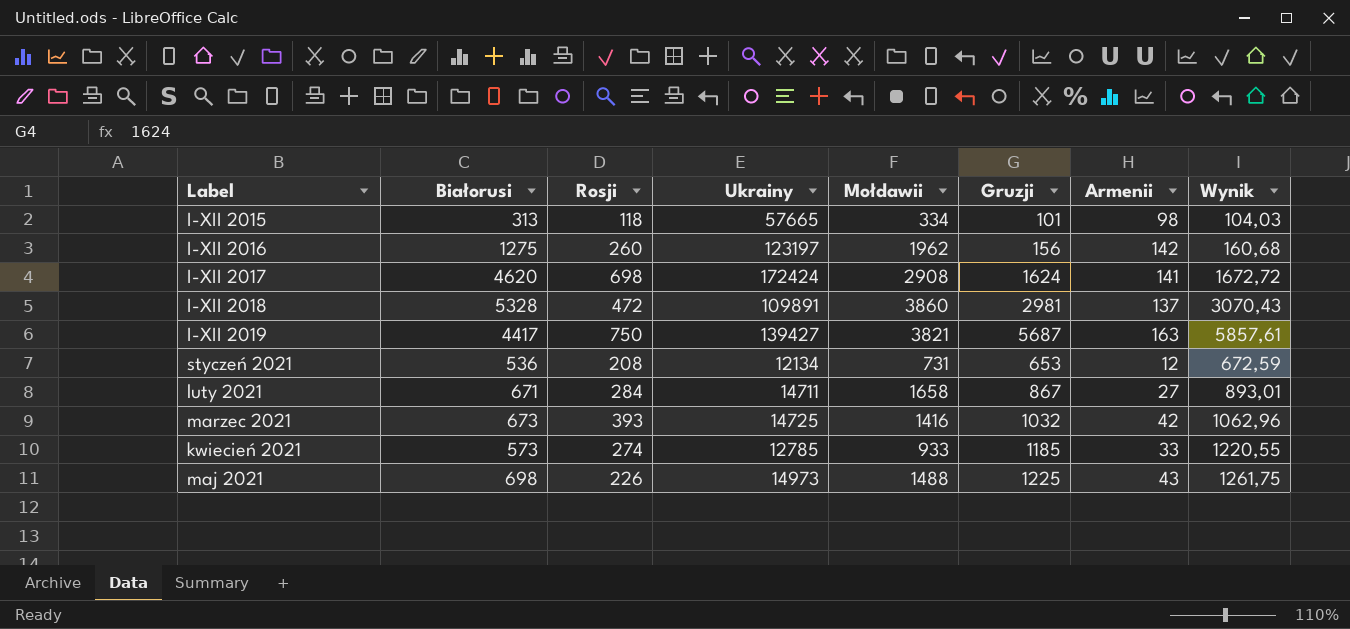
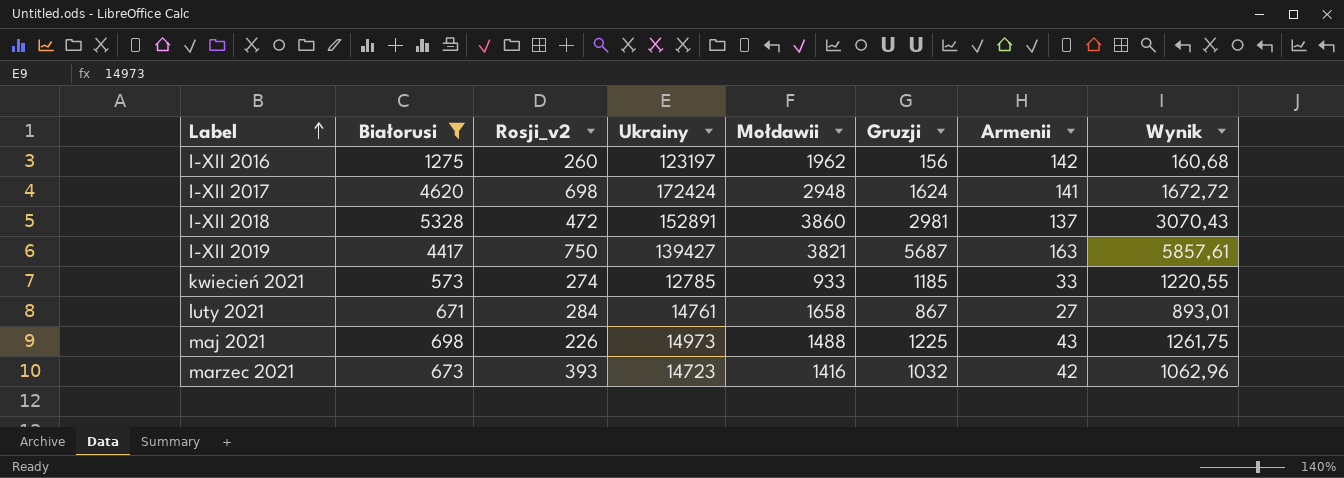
filter: none -> Białorusi >= 573
row order: none -> Label ascending
column name: Rosji -> Rosji_v2
I-XII 2017 | Mołdawii: 2908 -> 2948
I-XII 2018 | Ukrainy: 109891 -> 152891
luty 2021 | Ukrainy: 14711 -> 14761
marzec 2021 | Ukrainy: 14725 -> 14723

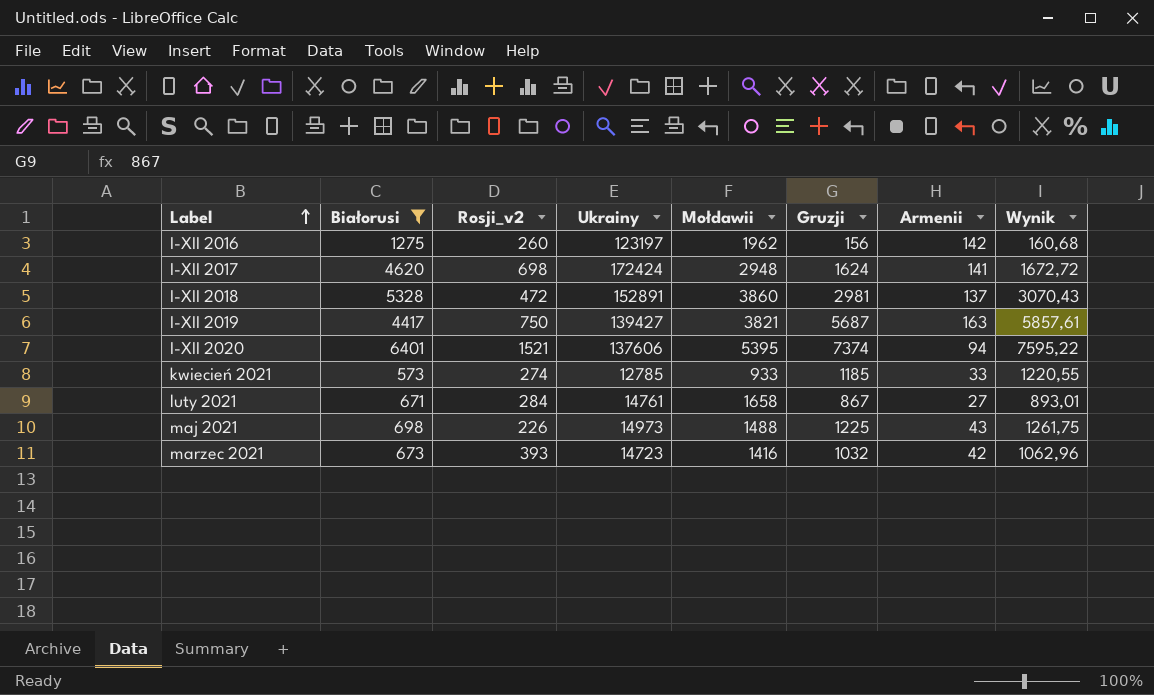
row I-XII 2020: none -> 6401 | 1521 | 137606 | 5395 | 7374 | 94 | 7595,22

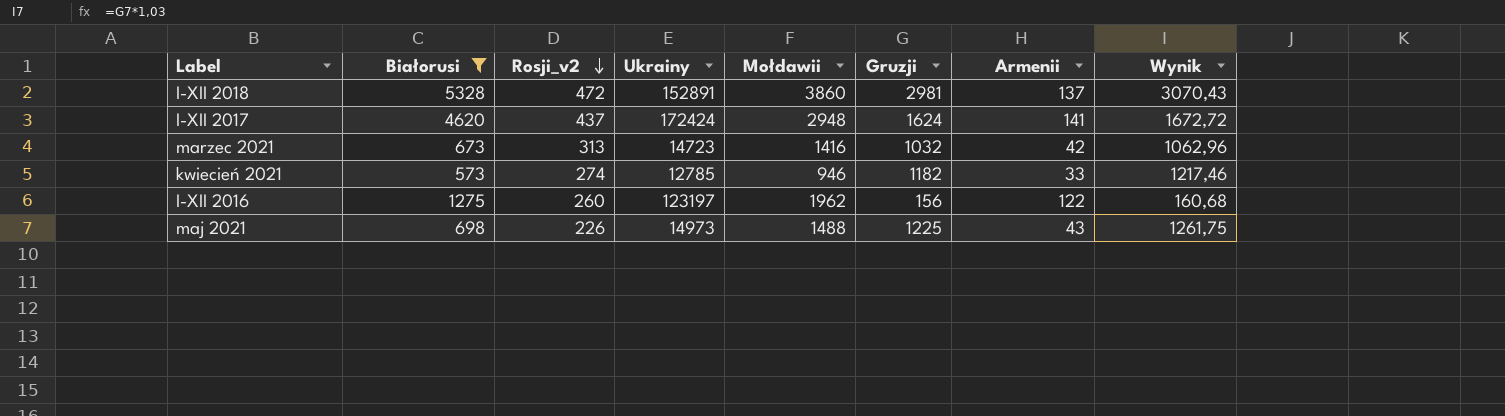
row order: Label ascending -> Rosji_v2 descending
row I-XII 2019: 4417 | 750 | 139427 | 3821 | 5687 | 163 | 5857,61 -> none
row I-XII 2020: 6401 | 1521 | 137606 | 5395 | 7374 | 94 | 7595,22 -> none
row luty 2021: 671 | 284 | 14761 | 1658 | 867 | 27 | 893,01 -> none
I-XII 2017 | Rosji_v2: 698 -> 437
marzec 2021 | Rosji_v2: 393 -> 313
kwiecień 2021 | Mołdawii: 933 -> 946
kwiecień 2021 | Gruzji: 1185 -> 1182
kwiecień 2021 | Wynik: 1220,55 -> 1217,46
I-XII 2016 | Armenii: 142 -> 122

